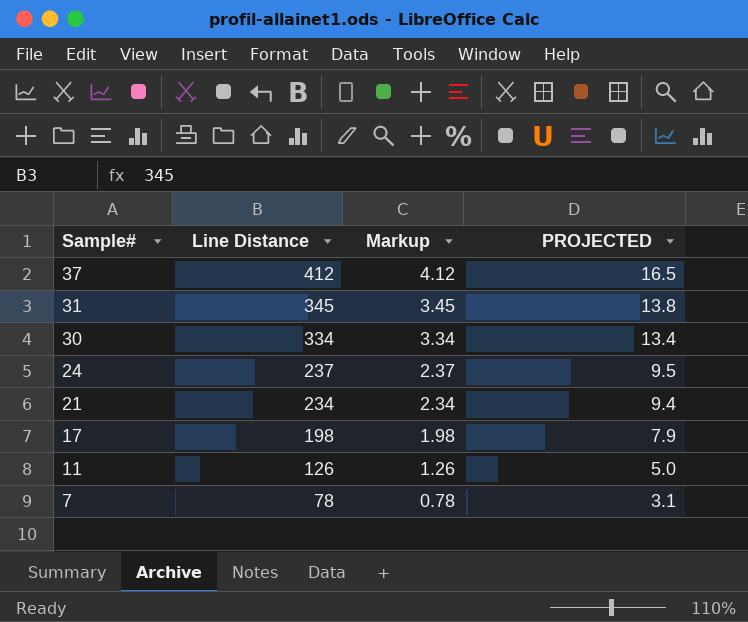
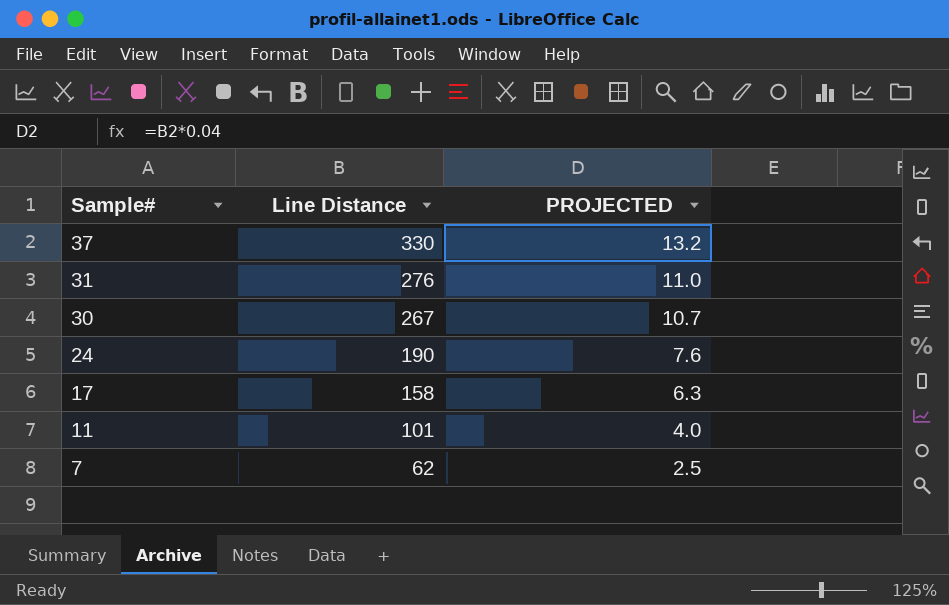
column Markup | formula: [Line Distance] * 0.01 -> none
row 21: 234 | 2.34 | 9.4 -> none
37 | Line Distance: 412 -> 330
37 | PROJECTED: 16.5 -> 13.2
31 | Line Distance: 345 -> 276
31 | PROJECTED: 13.8 -> 11.0
30 | Line Distance: 334 -> 267
30 | PROJECTED: 13.4 -> 10.7
24 | Line Distance: 237 -> 190
24 | PROJECTED: 9.5 -> 7.6
17 | Line Distance: 198 -> 158
17 | PROJECTED: 7.9 -> 6.3
11 | Line Distance: 126 -> 101
11 | PROJECTED: 5.0 -> 4.0
7 | Line Distance: 78 -> 62
7 | PROJECTED: 3.1 -> 2.5

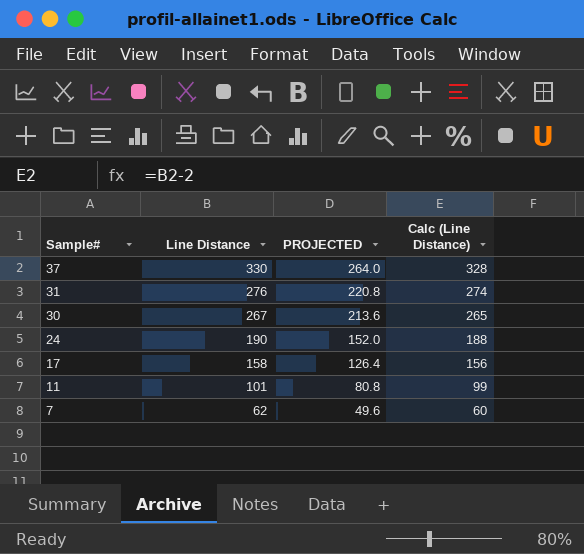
column PROJECTED | formula: [Line Distance] * 0.04 -> [Line Distance] * 0.8
column Calc (Line Distance) | formula: none -> [Line Distance] - 2

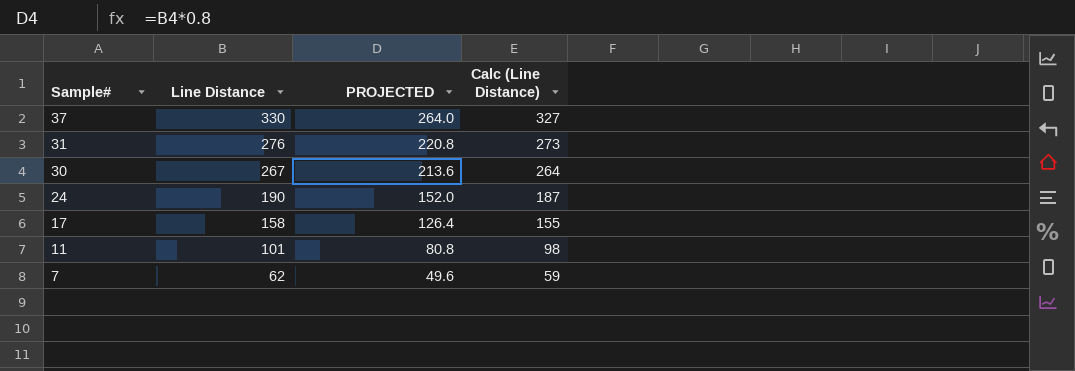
column Calc (Line Distance) | formula: [Line Distance] - 2 -> [Line Distance] - 3

